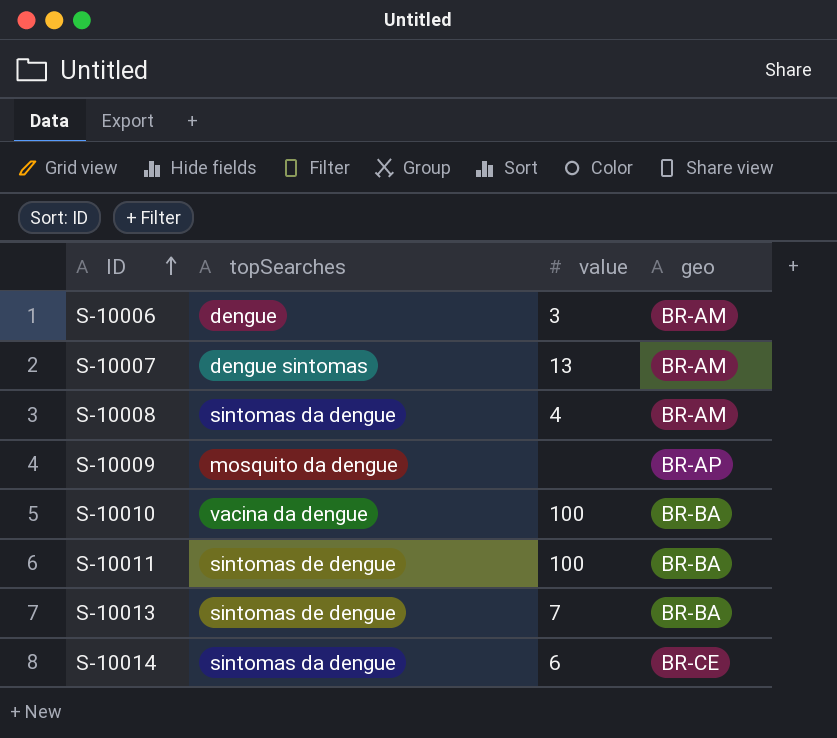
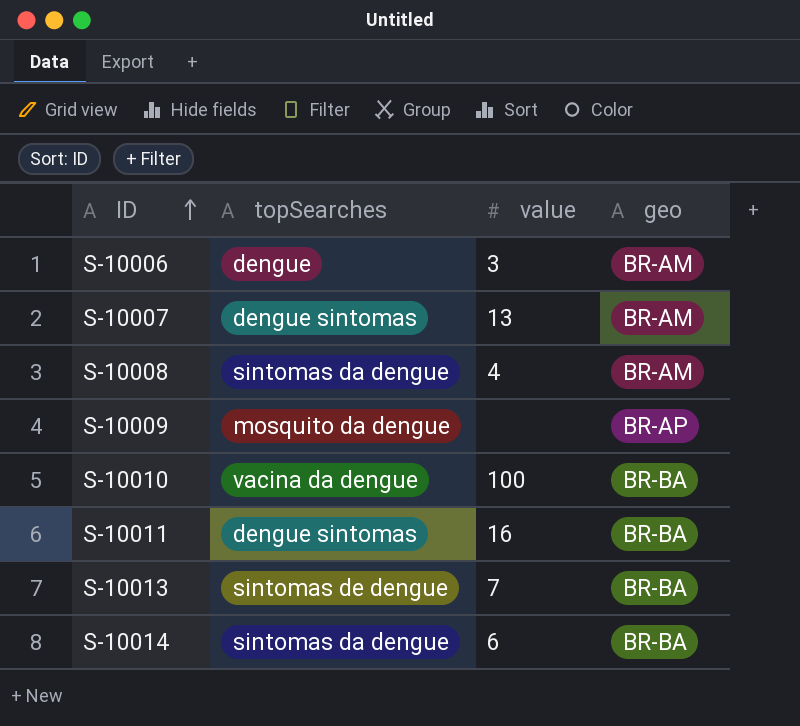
S-10011 | topSearches: sintomas de dengue -> dengue sintomas
S-10011 | value: 100 -> 16
S-10014 | geo: BR-CE -> BR-BA

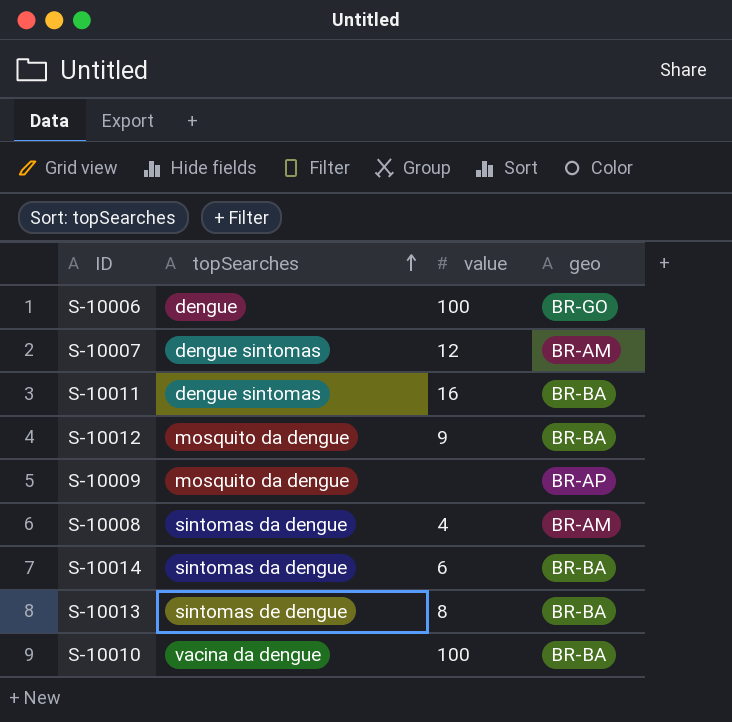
row order: ID ascending -> topSearches ascending
S-10006 | value: 3 -> 100
S-10006 | geo: BR-AM -> BR-GO
S-10007 | value: 13 -> 12
row S-10012: none -> mosquito da dengue | 9 | BR-BA
S-10013 | value: 7 -> 8

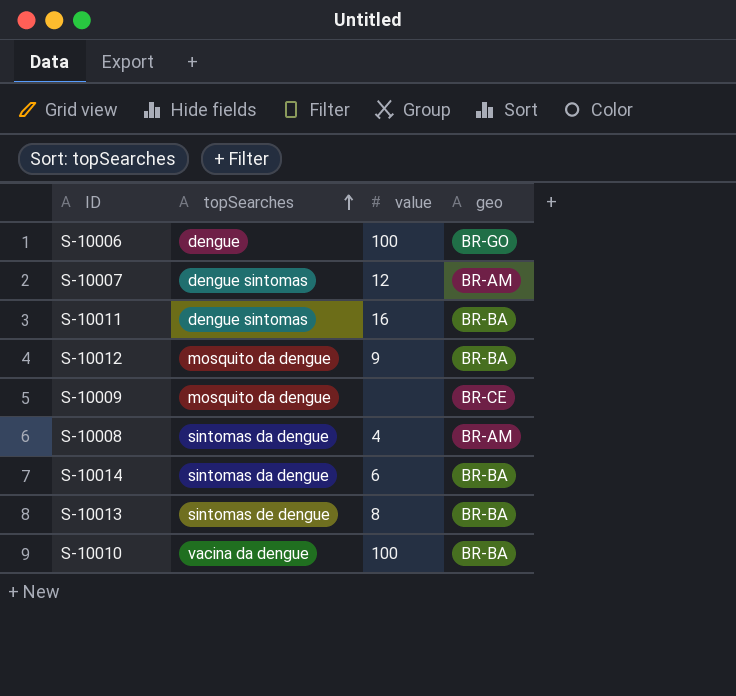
S-10009 | geo: BR-AP -> BR-CE

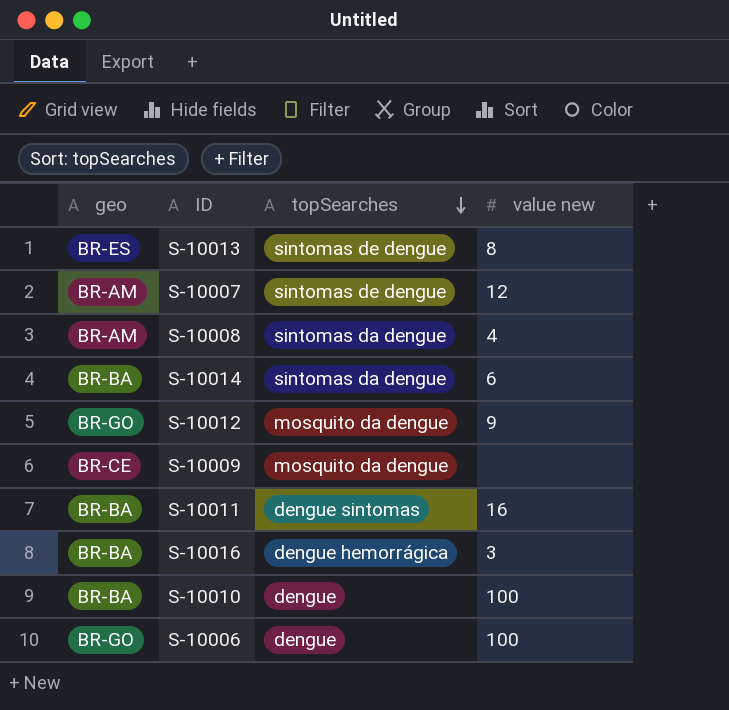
row order: topSearches ascending -> topSearches descending
column geo | position: 4 -> 1
column name: value -> value new
S-10013 | geo: BR-BA -> BR-ES
S-10007 | topSearches: dengue sintomas -> sintomas de dengue
S-10012 | geo: BR-BA -> BR-GO
row S-10016: none -> BR-BA | dengue hemorrágica | 3
S-10010 | topSearches: vacina da dengue -> dengue

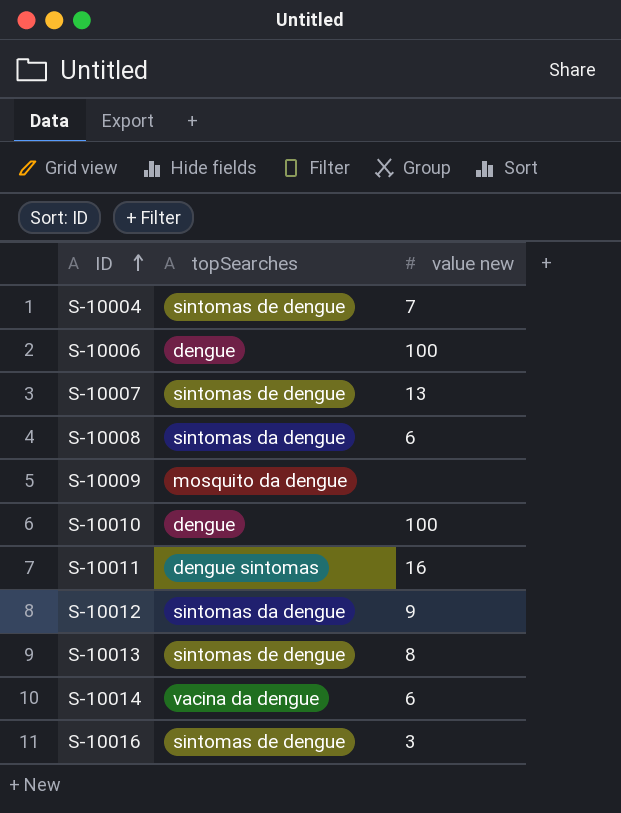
row order: topSearches descending -> ID ascending
column geo | position: 1 -> none
row S-10004: none -> sintomas de dengue | 7
S-10007 | value new: 12 -> 13
S-10008 | value new: 4 -> 6
S-10012 | topSearches: mosquito da dengue -> sintomas da dengue
S-10014 | topSearches: sintomas da dengue -> vacina da dengue
S-10016 | topSearches: dengue hemorrágica -> sintomas de dengue

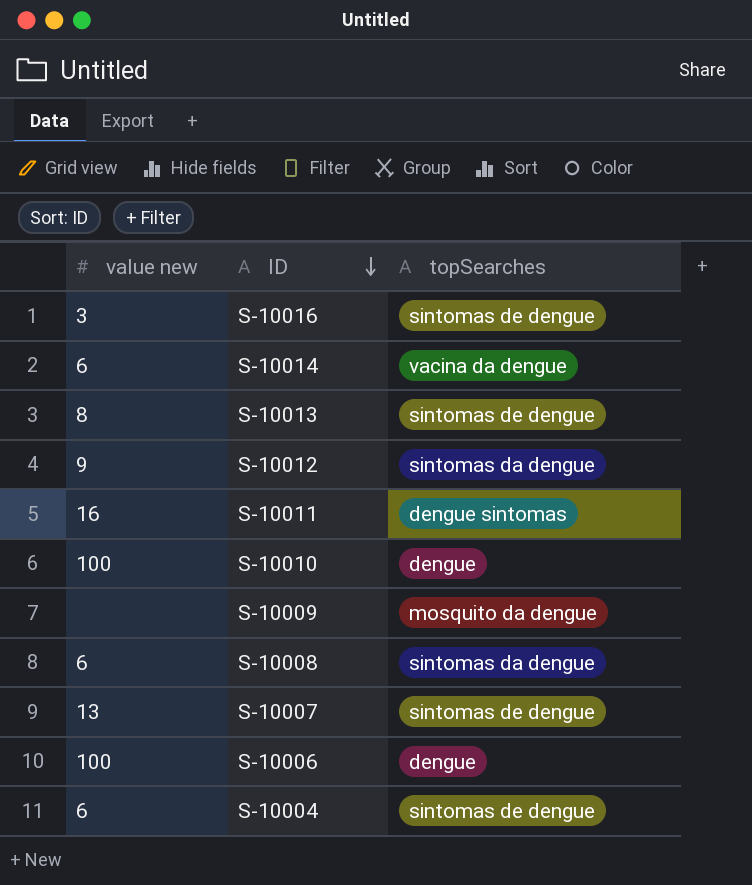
row order: ID ascending -> ID descending
column value new | position: 3 -> 1
S-10004 | value new: 7 -> 6

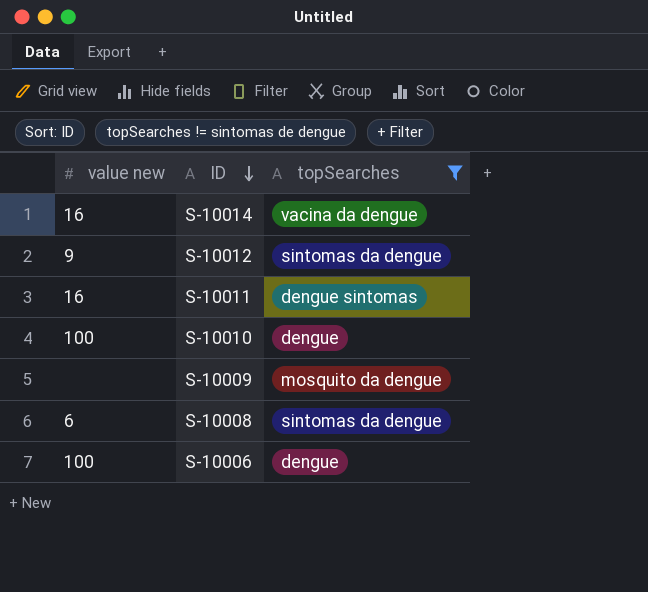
filter: none -> topSearches != sintomas de dengue
S-10014 | value new: 6 -> 16

